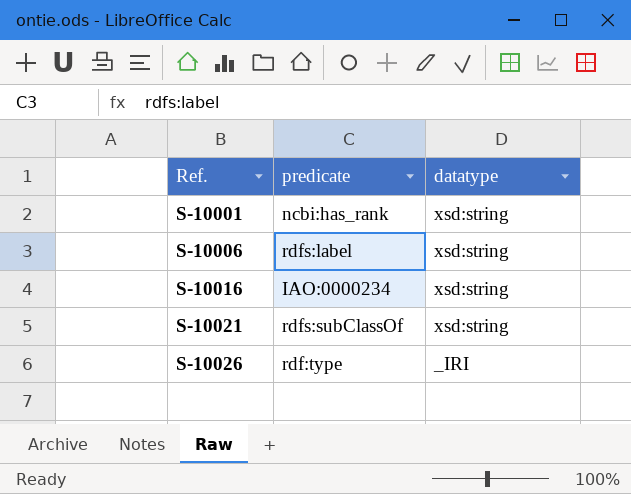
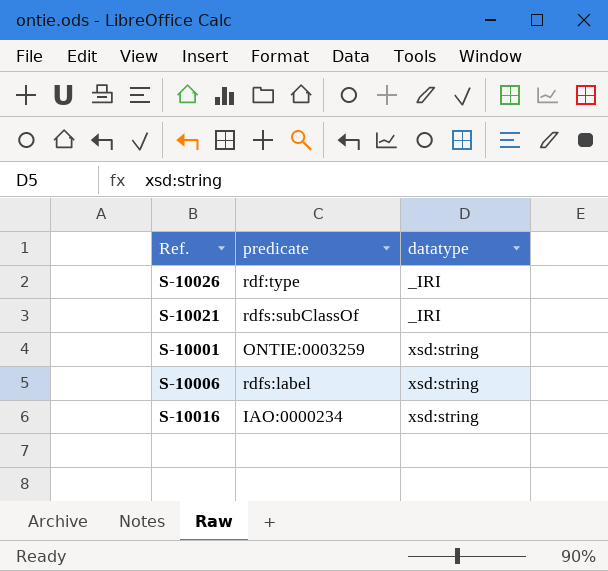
row order: Ref. ascending -> datatype ascending
S-10021 | datatype: xsd:string -> _IRI
S-10001 | predicate: ncbi:has_rank -> ONTIE:0003259

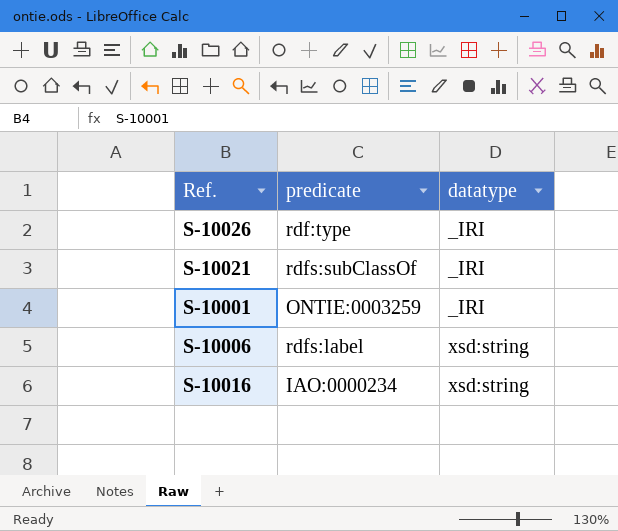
S-10001 | datatype: xsd:string -> _IRI

